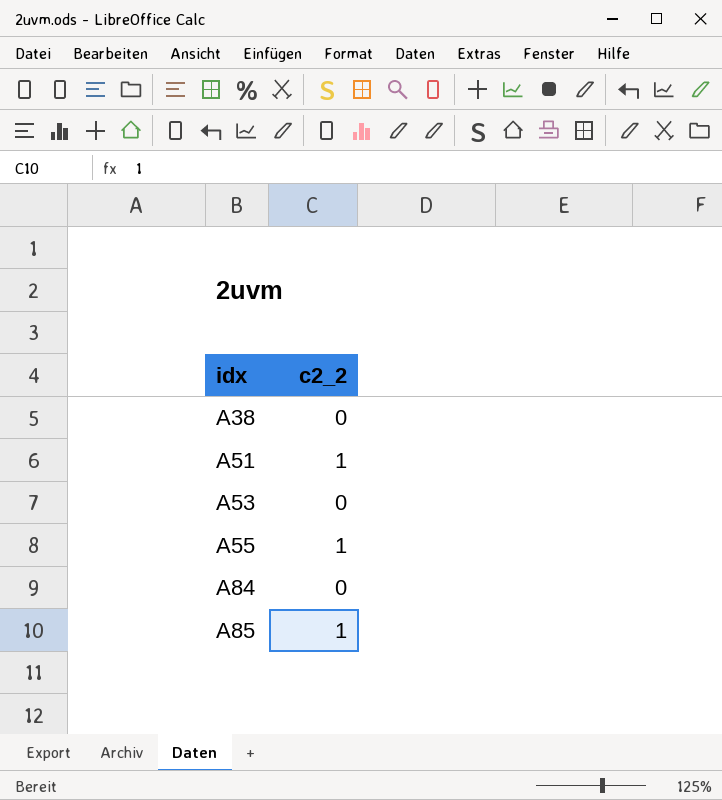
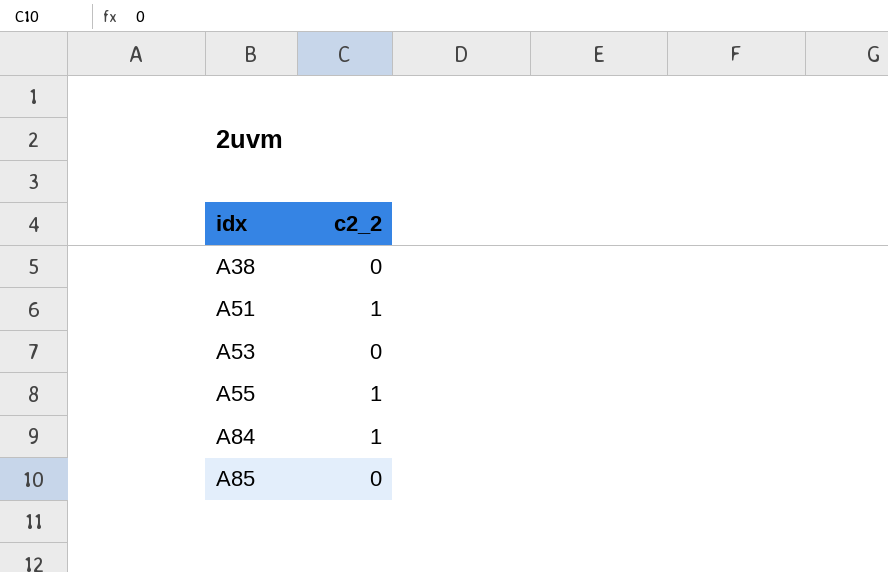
A84 | c2_2: 0 -> 1
A85 | c2_2: 1 -> 0

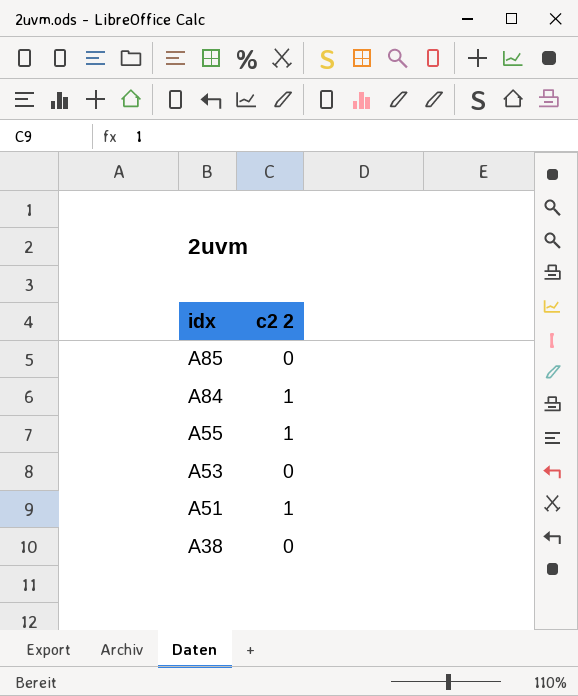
row order: idx ascending -> idx descending
column name: c2_2 -> c2 2

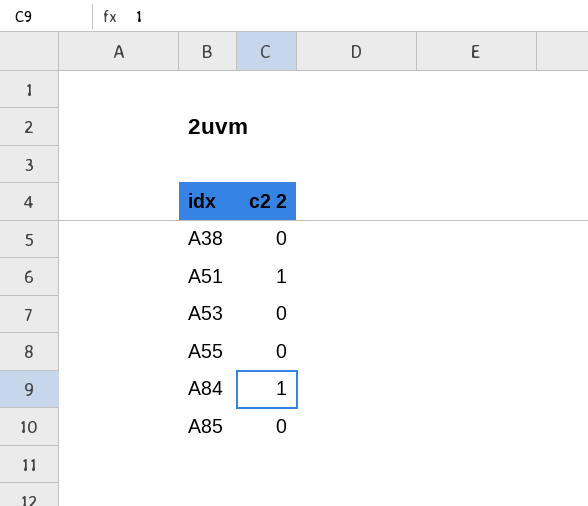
row order: idx descending -> idx ascending
A55 | c2 2: 1 -> 0

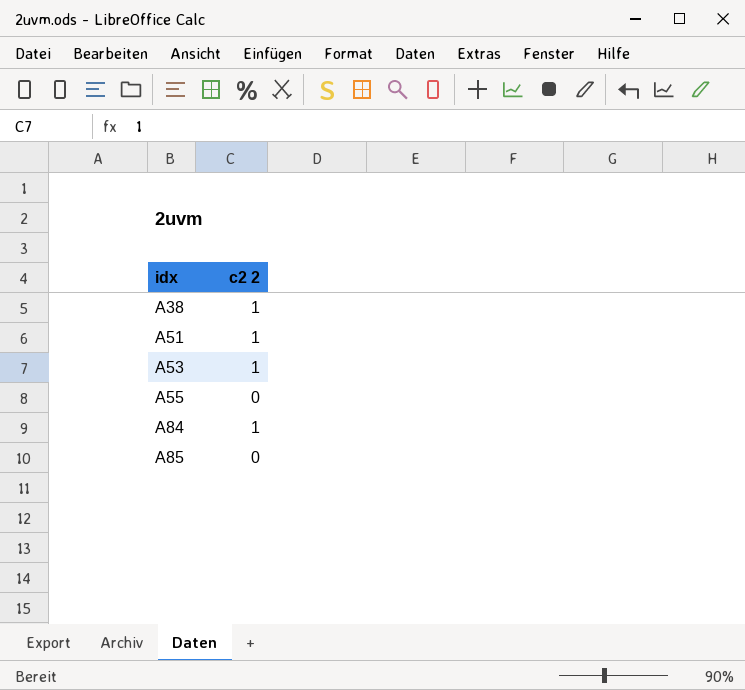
A38 | c2 2: 0 -> 1
A53 | c2 2: 0 -> 1

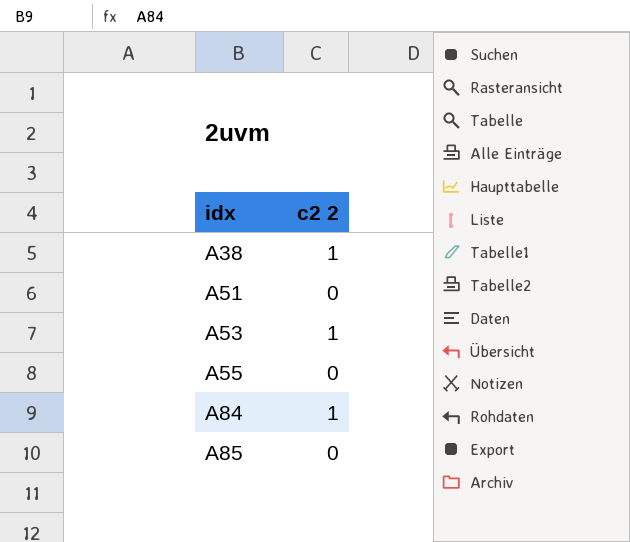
A51 | c2 2: 1 -> 0

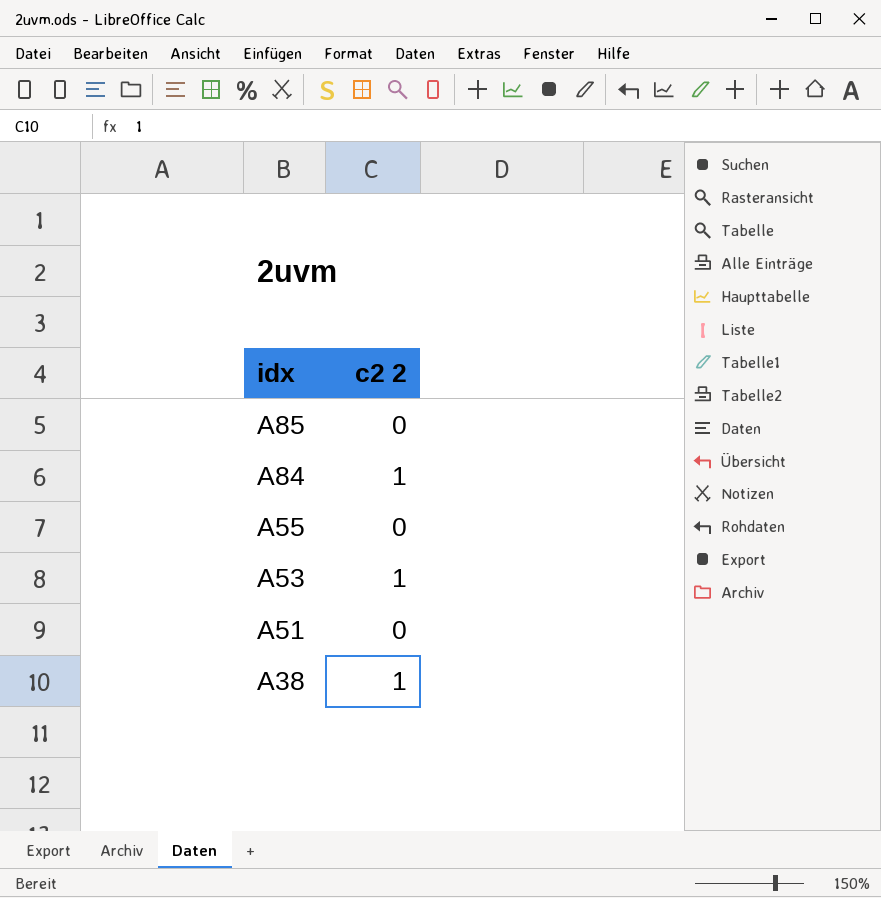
row order: idx ascending -> idx descending

